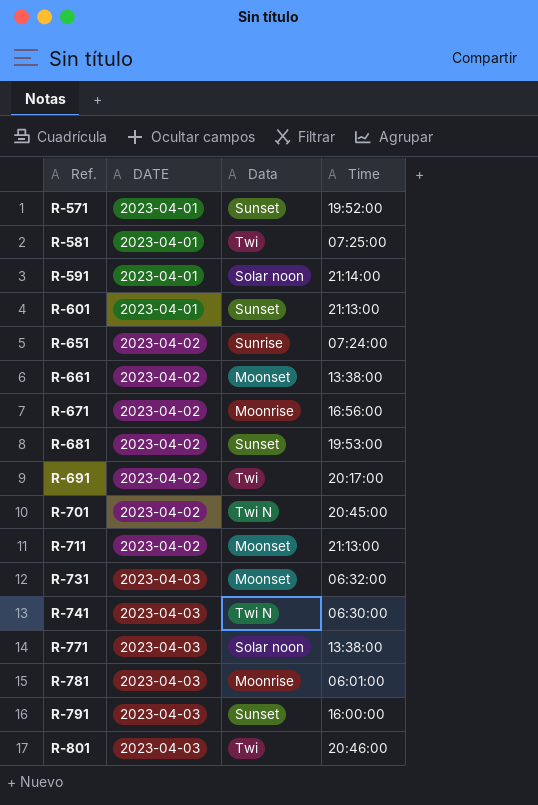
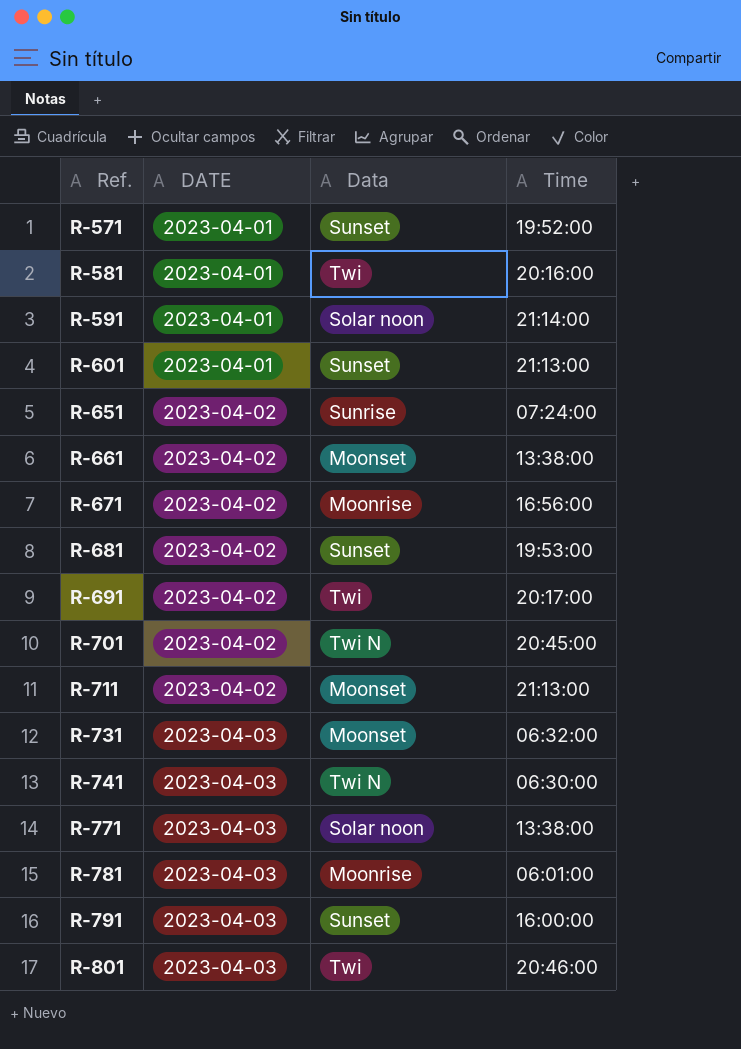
R-581 | Time: 07:25:00 -> 20:16:00

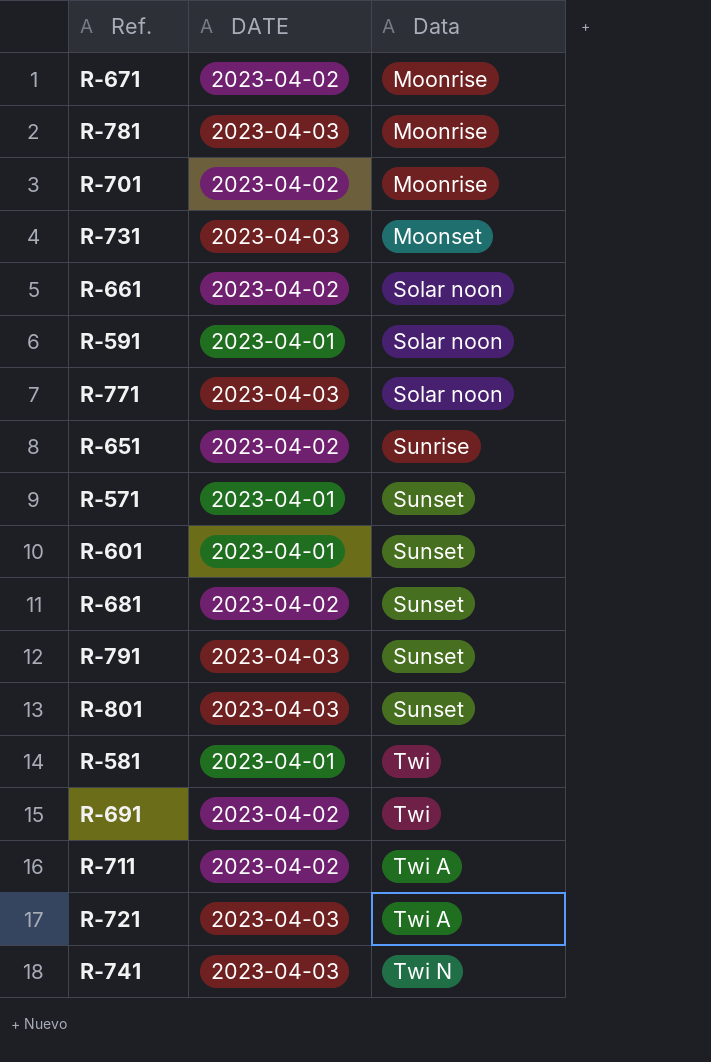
row order: Ref. ascending -> Data ascending
column Time | position: 4 -> none
R-701 | Data: Twi N -> Moonrise
R-661 | Data: Moonset -> Solar noon
R-801 | Data: Twi -> Sunset
R-711 | Data: Moonset -> Twi A
row R-721: none -> 2023-04-03 | Twi A

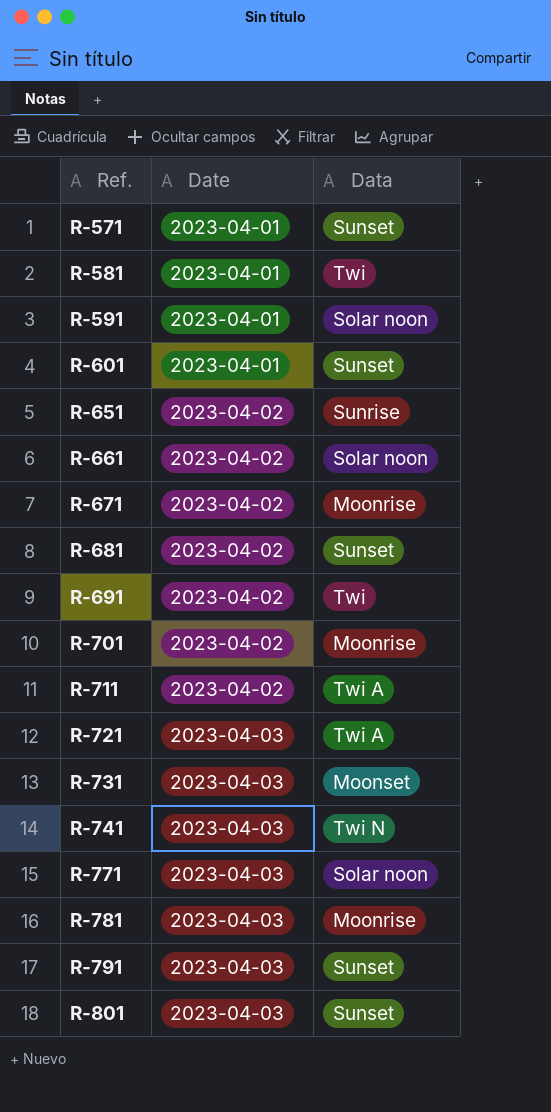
row order: Data ascending -> Ref. ascending
column name: DATE -> Date

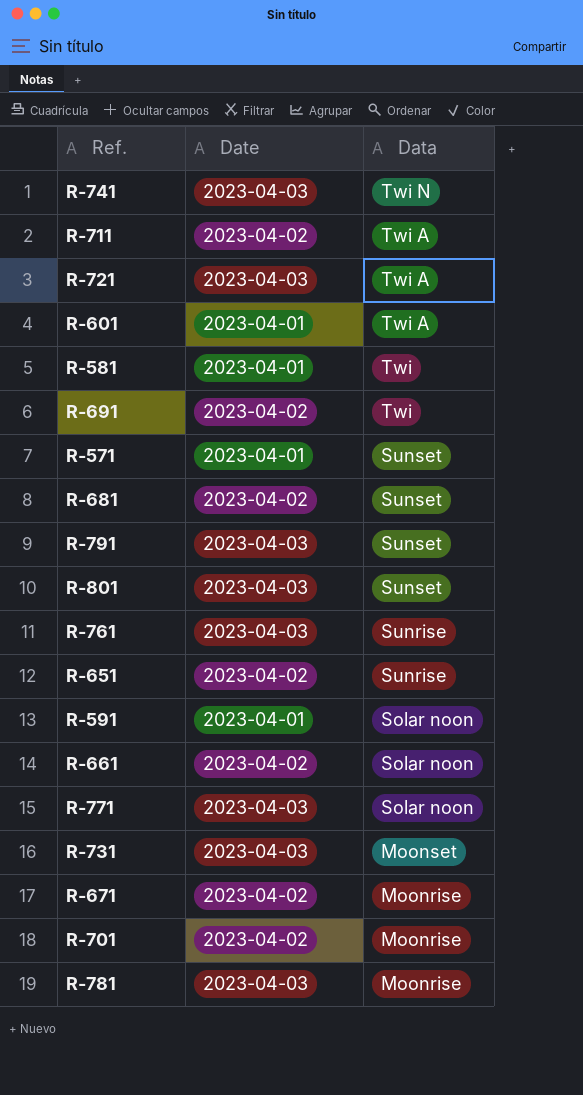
row order: Ref. ascending -> Data descending
R-601 | Data: Sunset -> Twi A
row R-761: none -> 2023-04-03 | Sunrise

